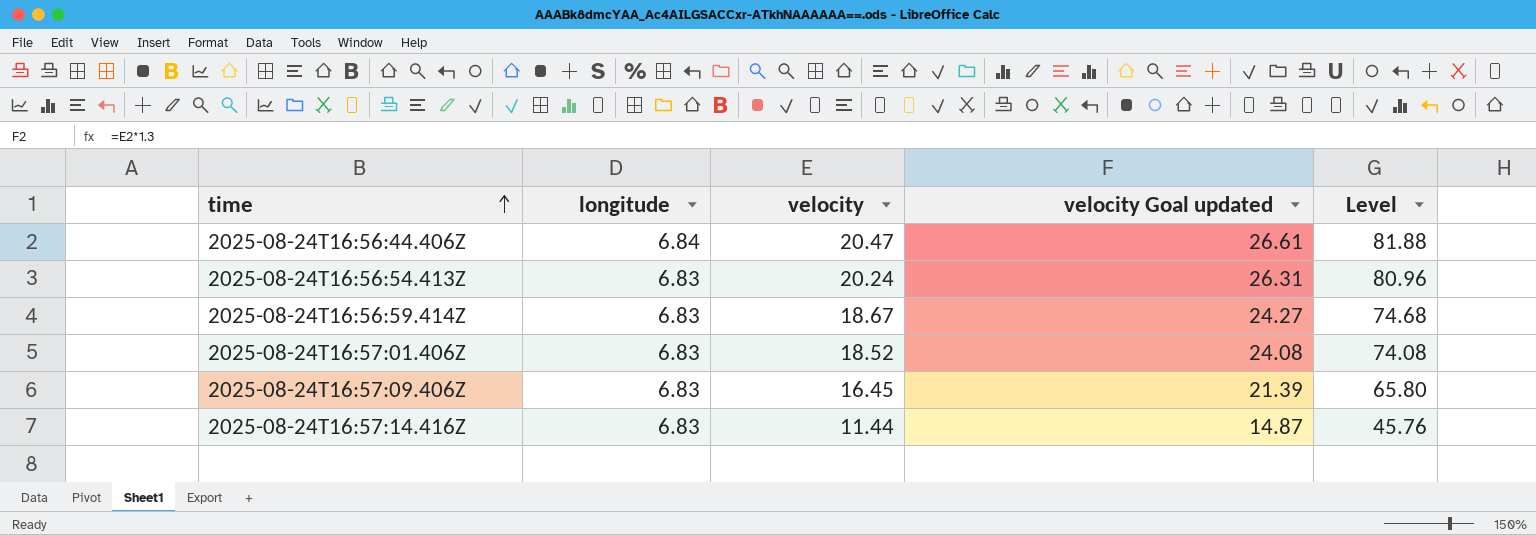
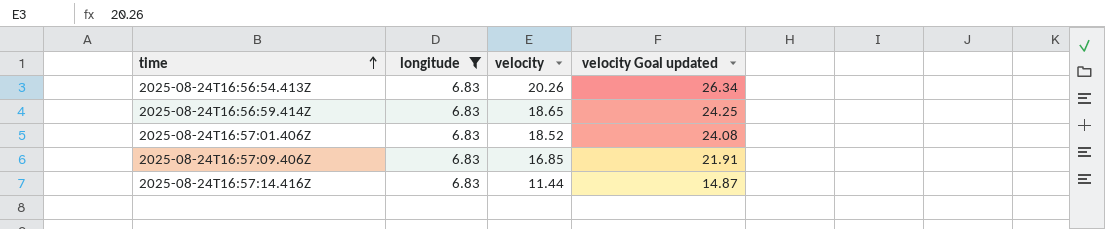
filter: none -> longitude = 6.83
column Level | formula: [velocity] * 4 -> none
2025-08-24T16:56:54.413Z | velocity: 20.24 -> 20.26
2025-08-24T16:56:54.413Z | velocity Goal updated: 26.31 -> 26.34
2025-08-24T16:56:59.414Z | velocity: 18.67 -> 18.65
2025-08-24T16:56:59.414Z | velocity Goal updated: 24.27 -> 24.25
2025-08-24T16:57:09.406Z | velocity: 16.45 -> 16.85
2025-08-24T16:57:09.406Z | velocity Goal updated: 21.39 -> 21.91

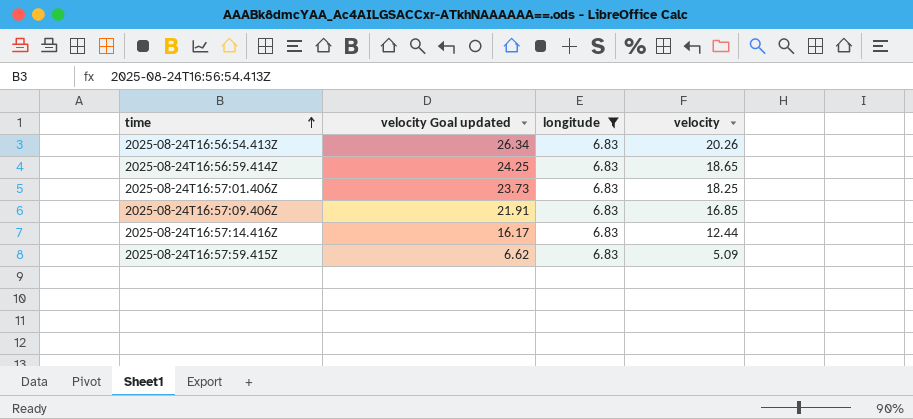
column velocity Goal updated | position: 4 -> 2
2025-08-24T16:57:01.406Z | velocity Goal updated: 24.08 -> 23.73
2025-08-24T16:57:01.406Z | velocity: 18.52 -> 18.25
2025-08-24T16:57:14.416Z | velocity Goal updated: 14.87 -> 16.17
2025-08-24T16:57:14.416Z | velocity: 11.44 -> 12.44
row 2025-08-24T16:57:59.415Z: none -> 6.62 | 6.83 | 5.09

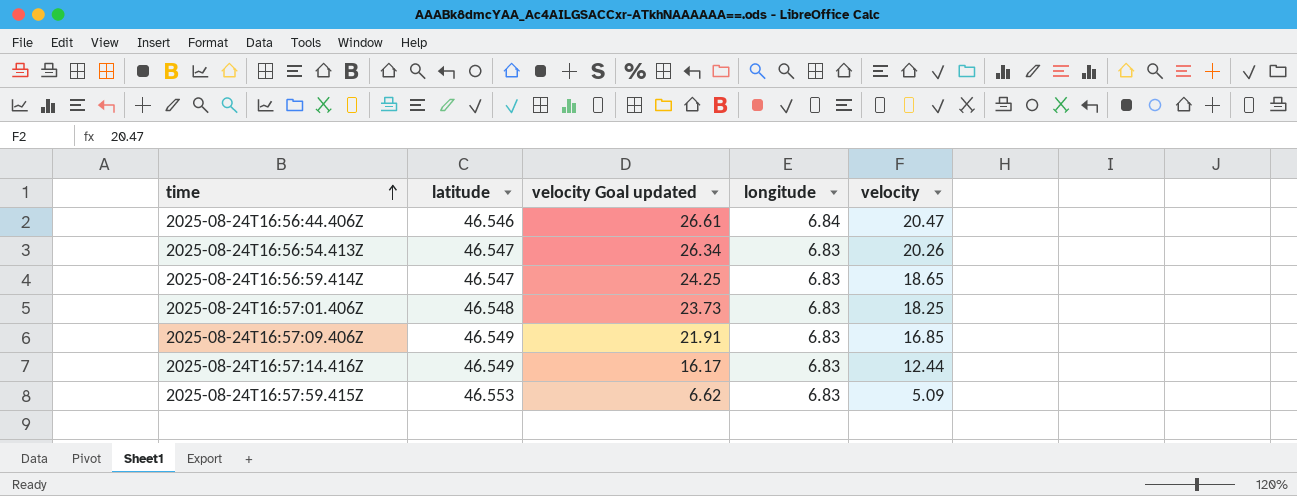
filter: longitude = 6.83 -> none
column latitude | position: none -> 2

